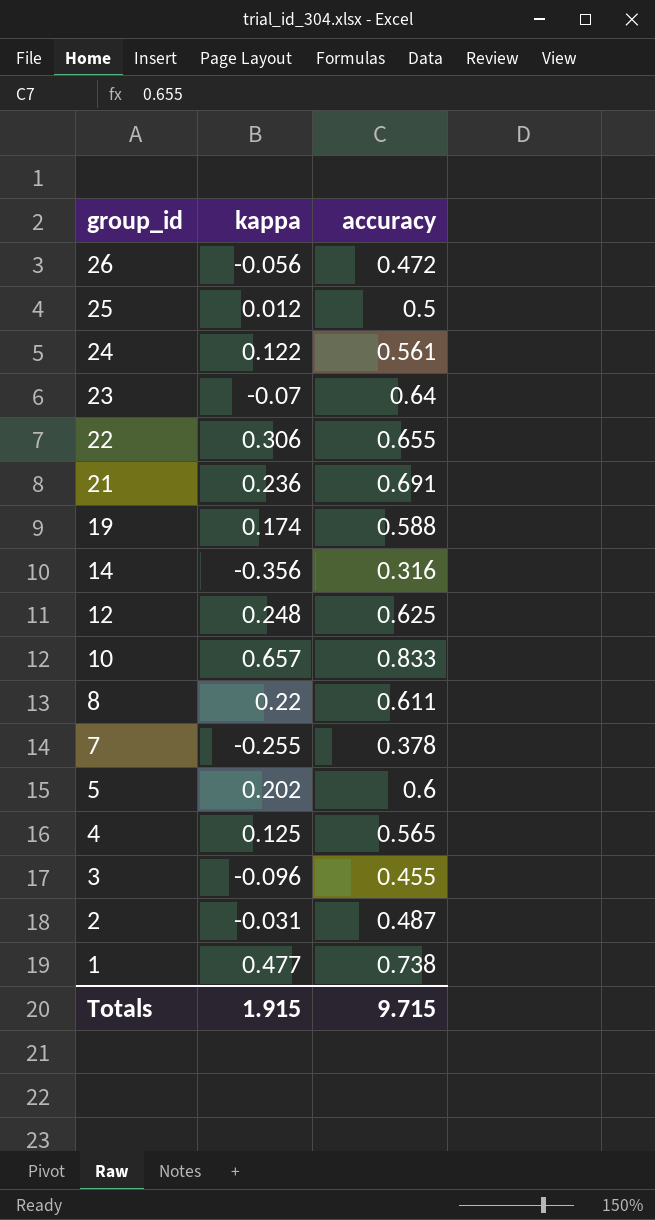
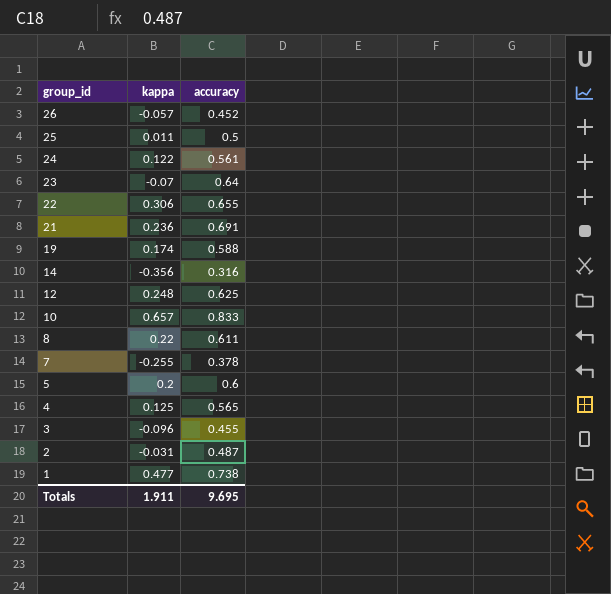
26 | kappa: -0.056 -> -0.057
26 | accuracy: 0.472 -> 0.452
25 | kappa: 0.012 -> 0.011
5 | kappa: 0.202 -> 0.2
Totals | kappa: 1.915 -> 1.911
Totals | accuracy: 9.715 -> 9.695

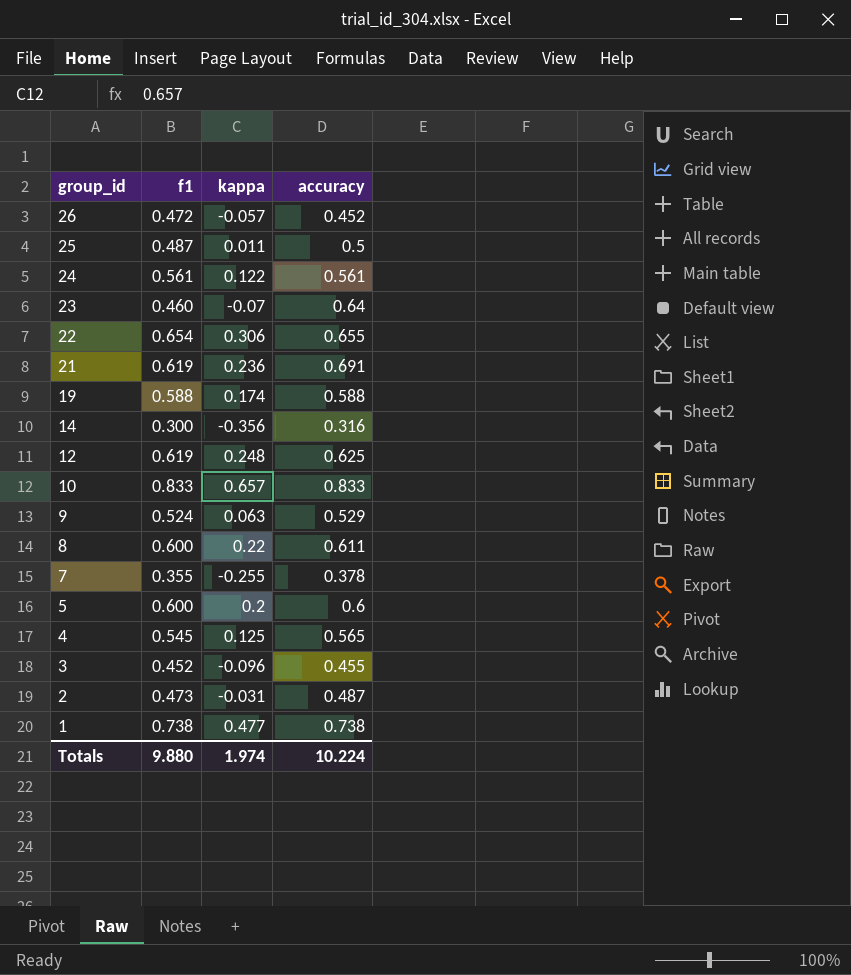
column f1 | position: none -> 2
row 9: none -> 0.524 | 0.063 | 0.529
Totals | kappa: 1.911 -> 1.974
Totals | accuracy: 9.695 -> 10.224

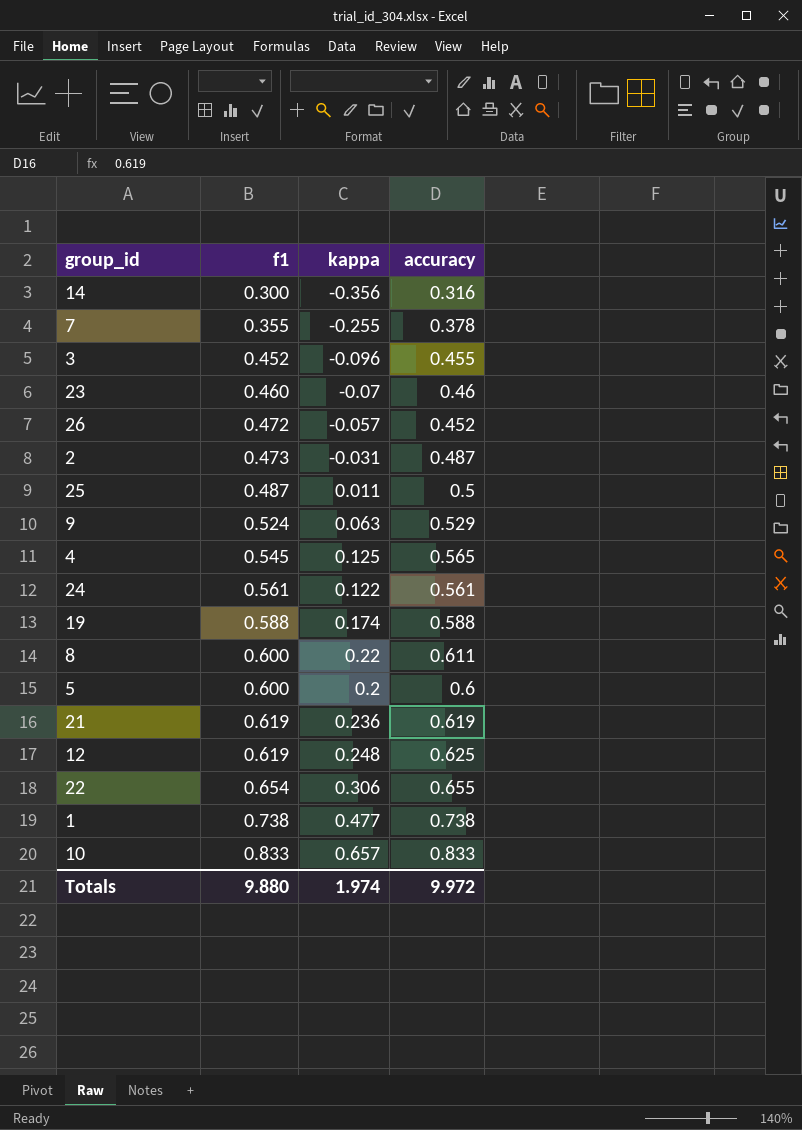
row order: group_id descending -> f1 ascending
23 | accuracy: 0.64 -> 0.46
21 | accuracy: 0.691 -> 0.619
Totals | accuracy: 10.224 -> 9.972

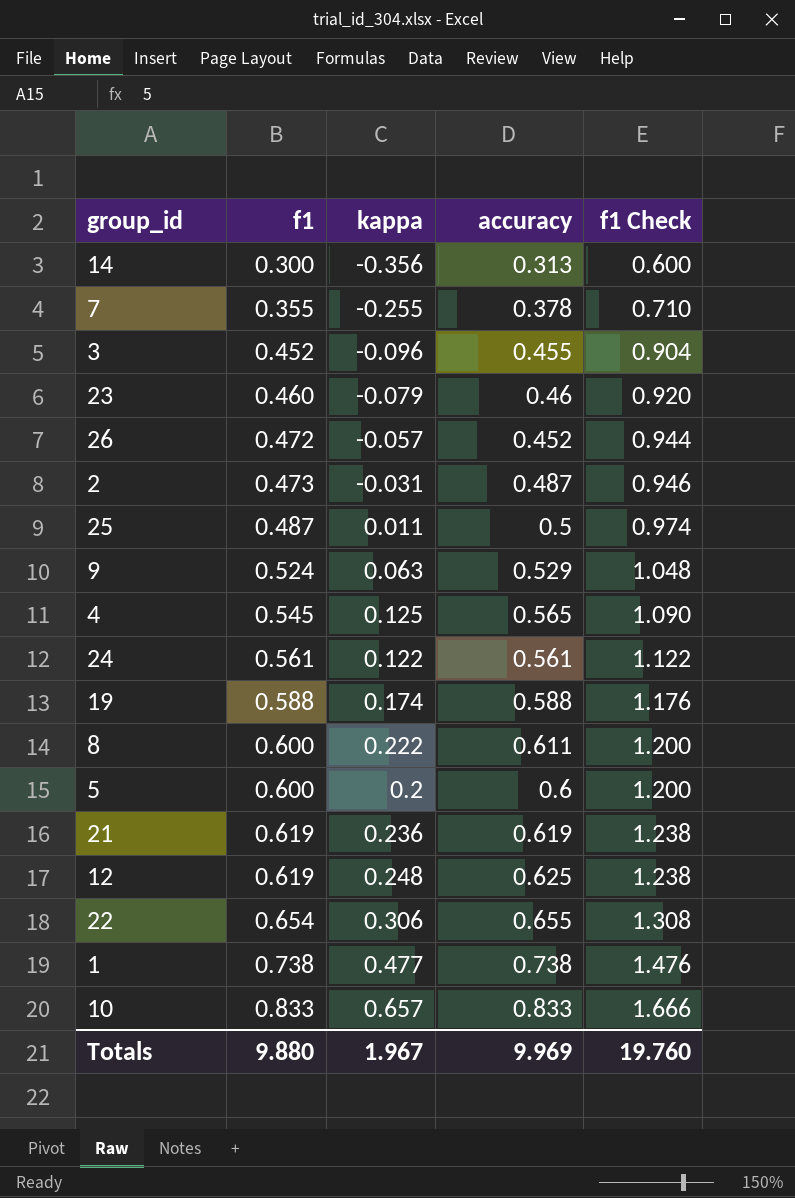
column f1 Check | formula: none -> [f1] * 2
14 | accuracy: 0.316 -> 0.313
23 | kappa: -0.07 -> -0.079
8 | kappa: 0.22 -> 0.222
Totals | kappa: 1.974 -> 1.967
Totals | accuracy: 9.972 -> 9.969

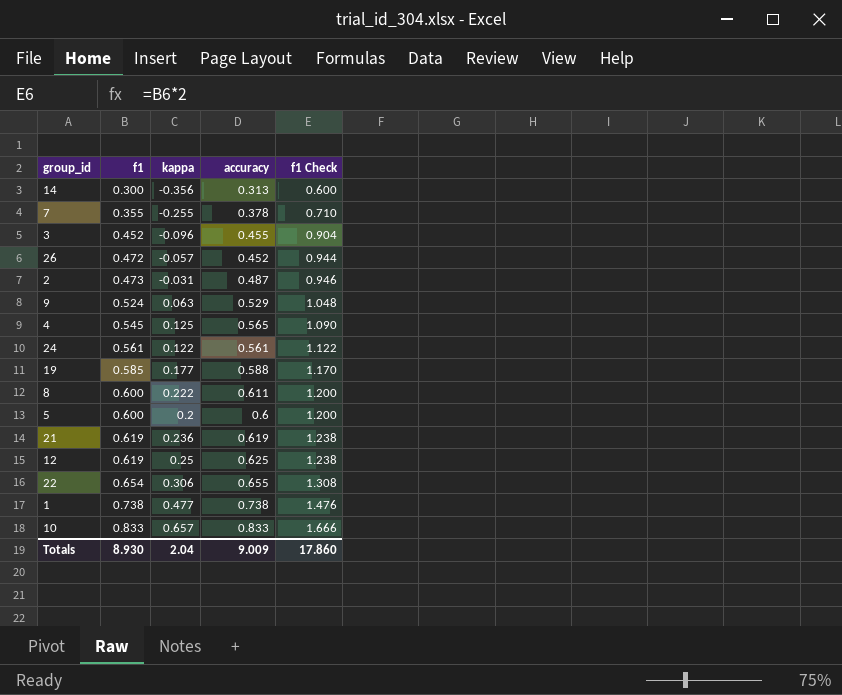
row 23: 0.460 | -0.079 | 0.46 | 0.920 -> none
row 25: 0.487 | 0.011 | 0.5 | 0.974 -> none
19 | f1: 0.588 -> 0.585
19 | kappa: 0.174 -> 0.177
19 | f1 Check: 1.176 -> 1.170
12 | kappa: 0.248 -> 0.25
Totals | f1: 9.880 -> 8.930
Totals | kappa: 1.967 -> 2.04
Totals | accuracy: 9.969 -> 9.009
Totals | f1 Check: 19.760 -> 17.860

